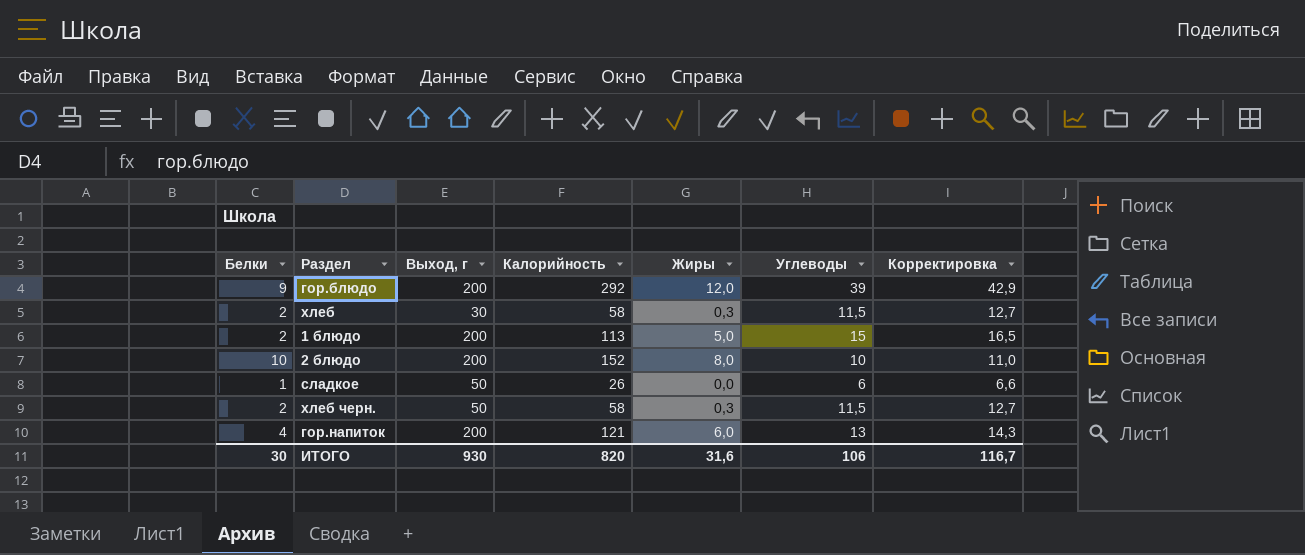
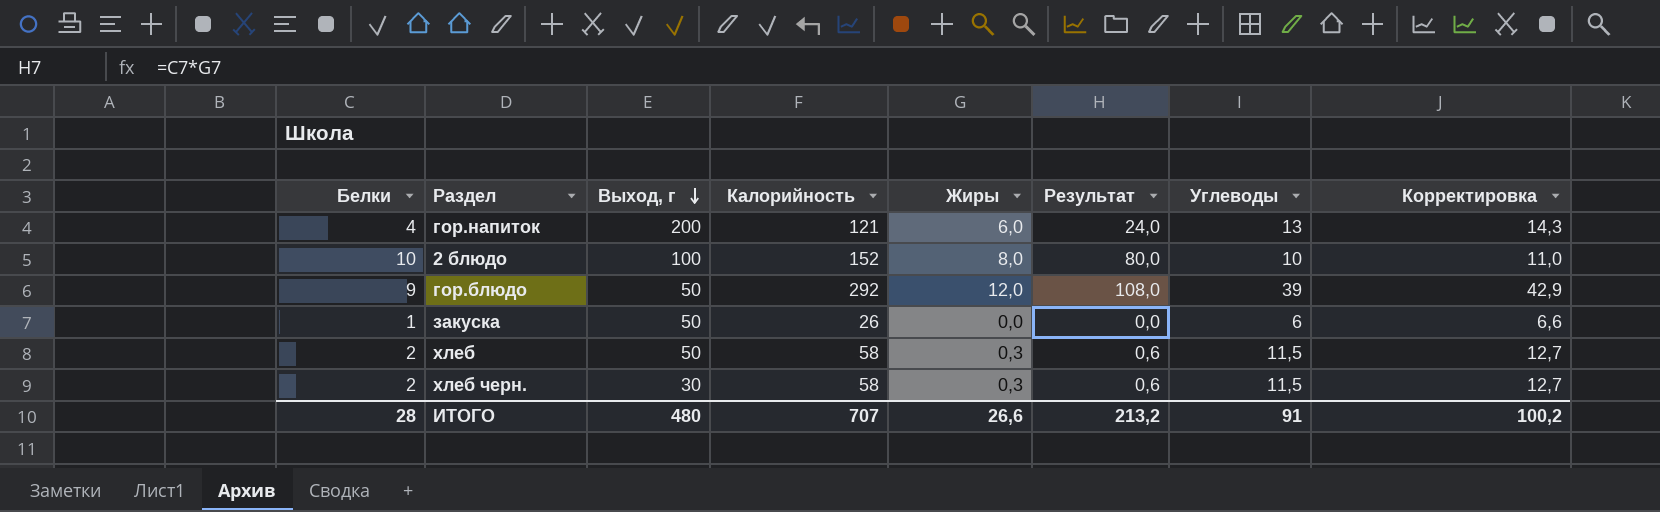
row order: none -> Выход, г descending
column Результат | formula: none -> [Белки] * [Жиры]
row 1 блюдо: 2 | 200 | 113 | 5,0 | 15 | 16,5 -> none
row сладкое: 1 | 50 | 26 | 0,0 | 6 | 6,6 -> none
2 блюдо | Выход, г: 200 -> 100
гор.блюдо | Выход, г: 200 -> 50
row закуска: none -> 1 | 50 | 26 | 0,0 | 0,0 | 6 | 6,6
хлеб | Выход, г: 30 -> 50
хлеб черн. | Выход, г: 50 -> 30
ИТОГО | Белки: 30 -> 28
ИТОГО | Выход, г: 930 -> 480
ИТОГО | Калорийность: 820 -> 707
ИТОГО | Жиры: 31,6 -> 26,6
ИТОГО | Углеводы: 106 -> 91
ИТОГО | Корректировка: 116,7 -> 100,2

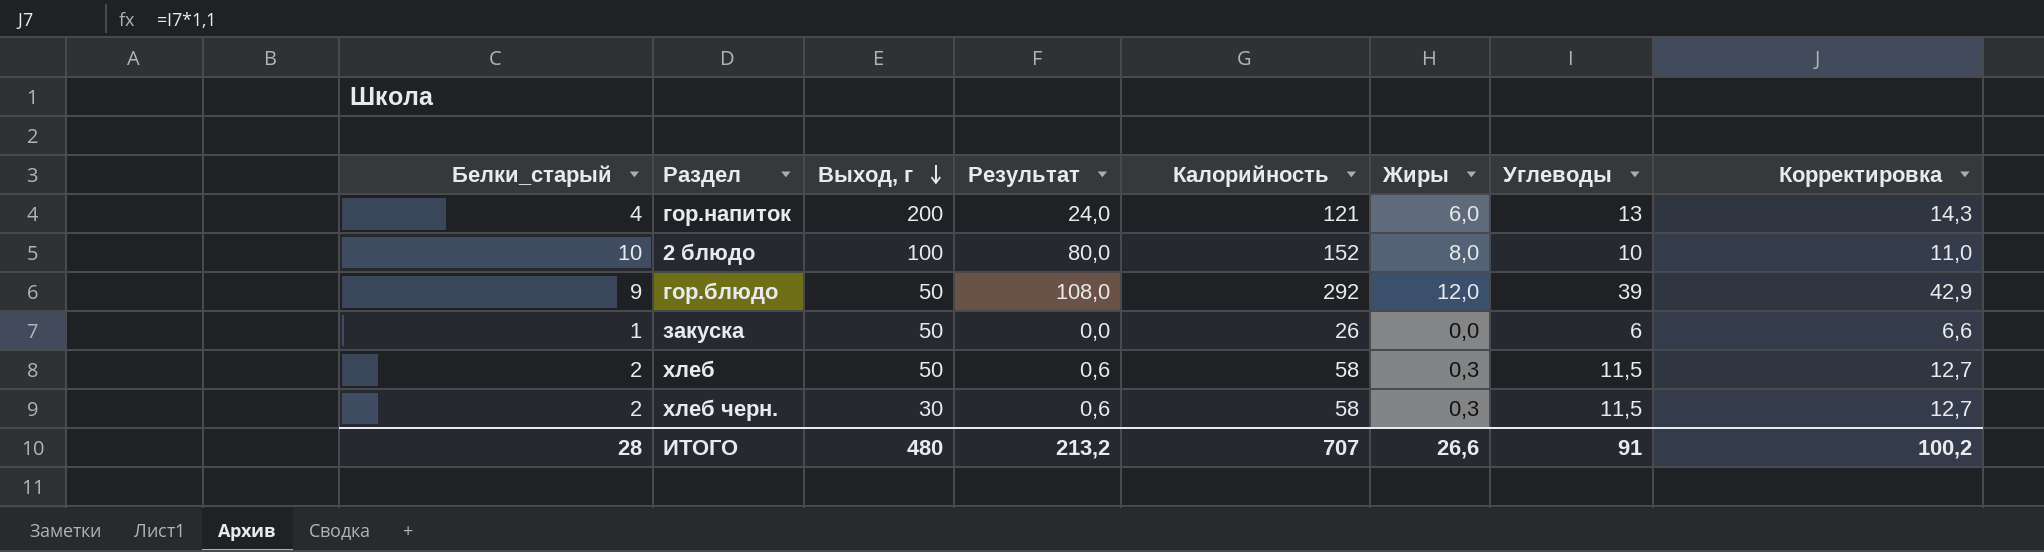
column name: Белки -> Белки_старый
column Результат | position: 6 -> 4

